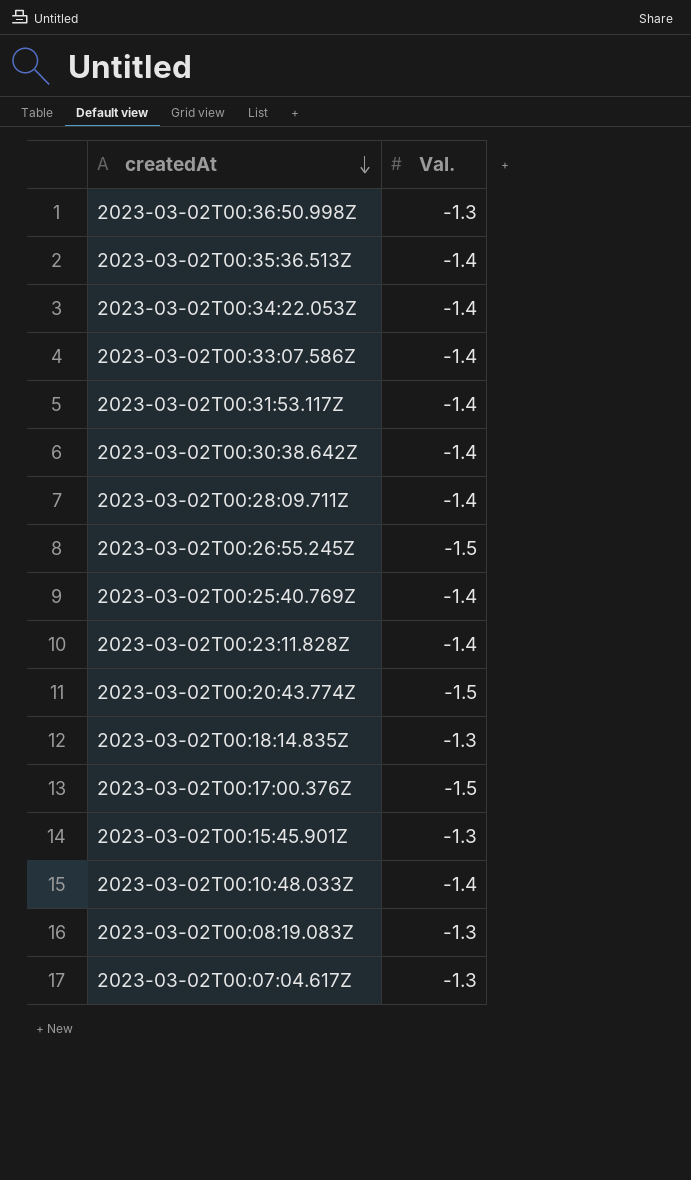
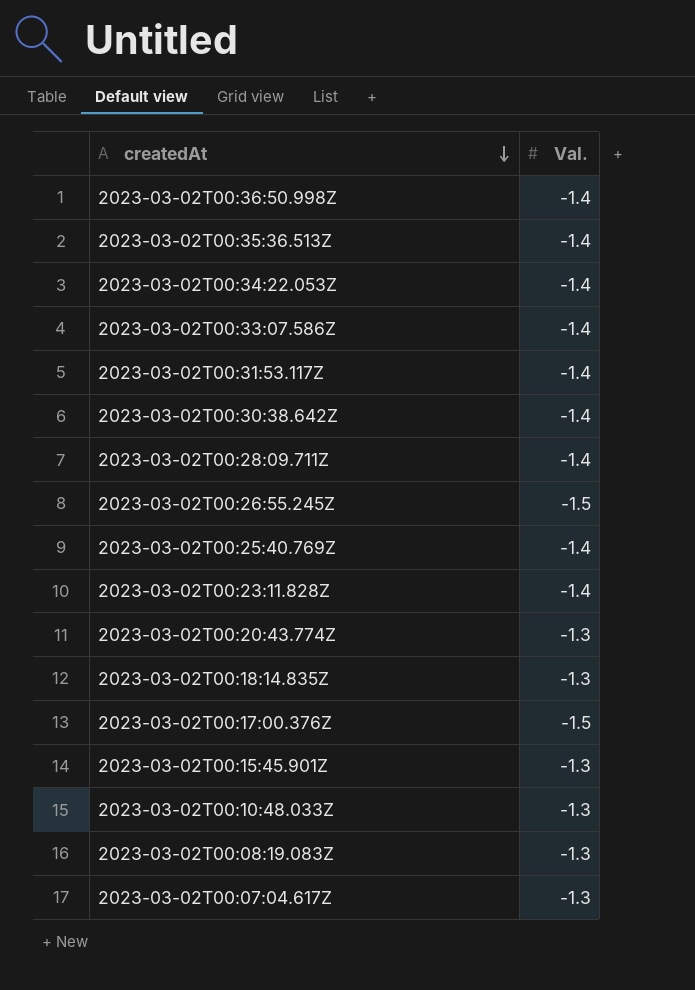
2023-03-02T00:36:50.998Z | Val.: -1.3 -> -1.4
2023-03-02T00:20:43.774Z | Val.: -1.5 -> -1.3
2023-03-02T00:10:48.033Z | Val.: -1.4 -> -1.3

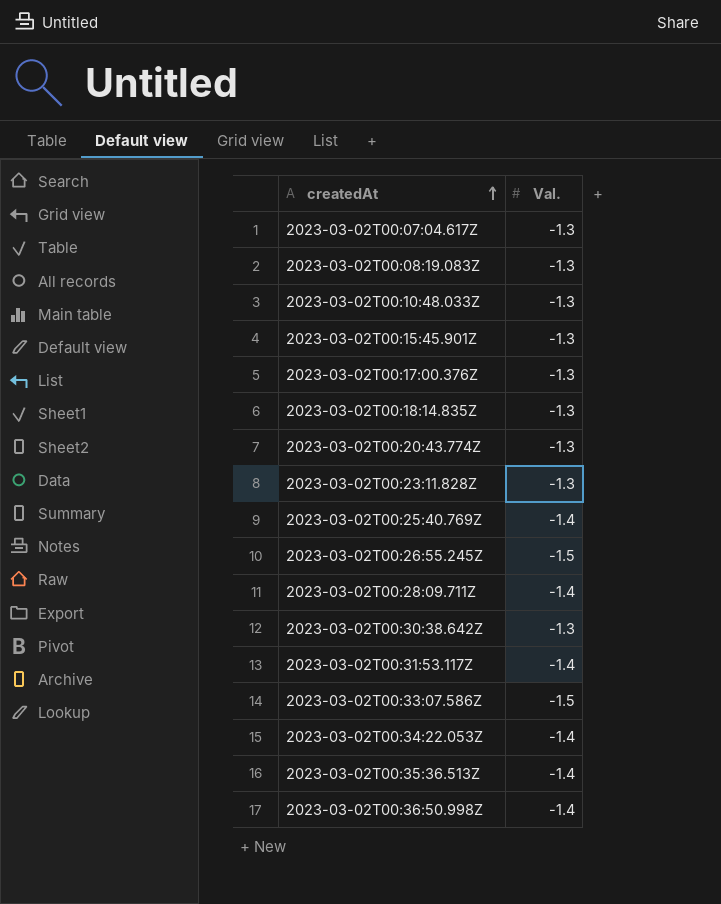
row order: createdAt descending -> createdAt ascending
2023-03-02T00:17:00.376Z | Val.: -1.5 -> -1.3
2023-03-02T00:23:11.828Z | Val.: -1.4 -> -1.3
2023-03-02T00:30:38.642Z | Val.: -1.4 -> -1.3
2023-03-02T00:33:07.586Z | Val.: -1.4 -> -1.5

